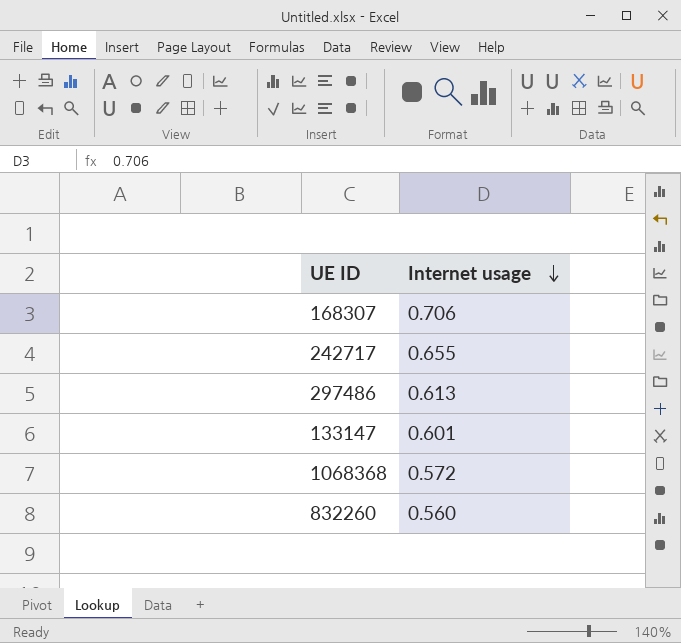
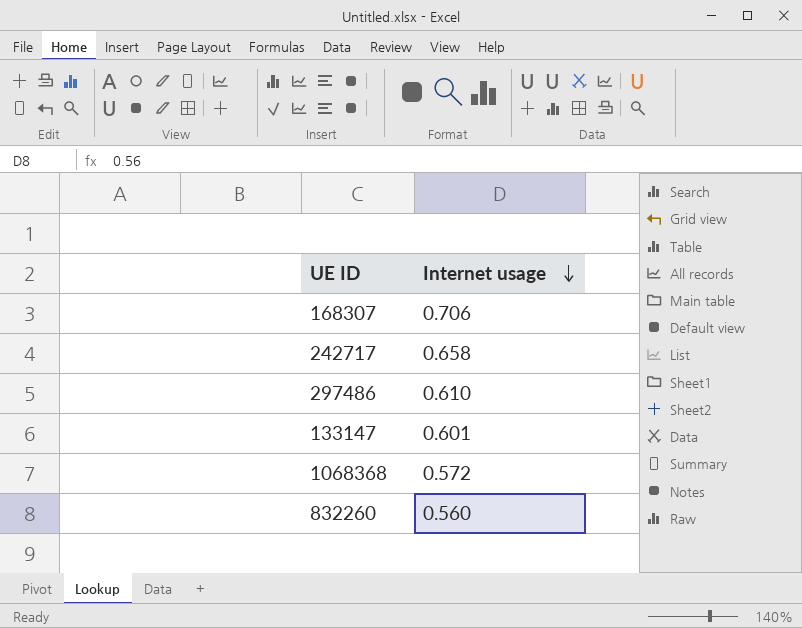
242717 | Internet usage: 0.655 -> 0.658
297486 | Internet usage: 0.613 -> 0.610

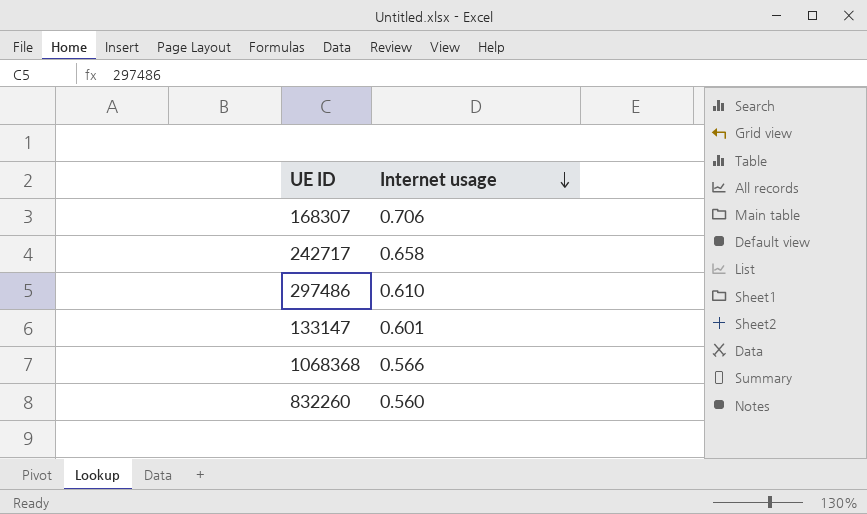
1068368 | Internet usage: 0.572 -> 0.566

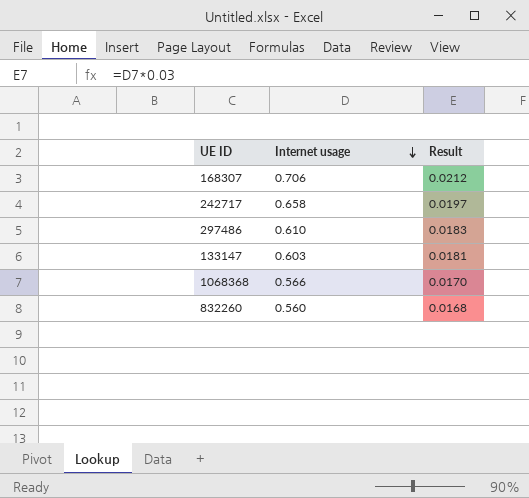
column Result | formula: none -> [Internet usage] * 0.03
133147 | Internet usage: 0.601 -> 0.603

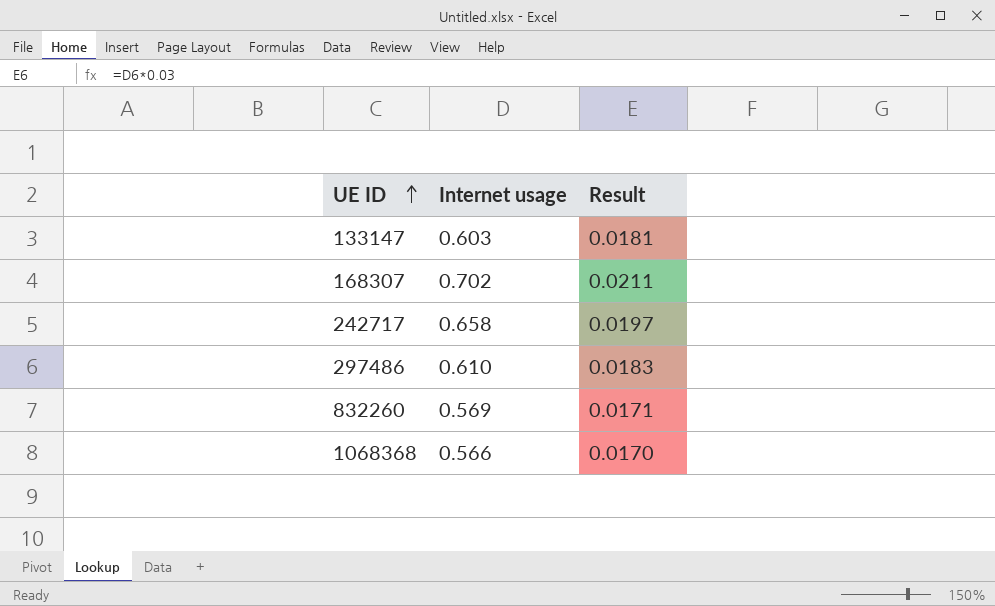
row order: Internet usage descending -> UE ID ascending
168307 | Internet usage: 0.706 -> 0.702
168307 | Result: 0.0212 -> 0.0211
832260 | Internet usage: 0.560 -> 0.569
832260 | Result: 0.0168 -> 0.0171

